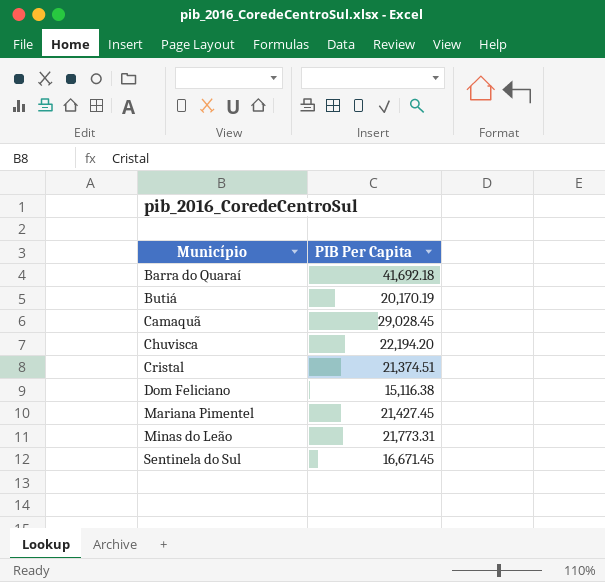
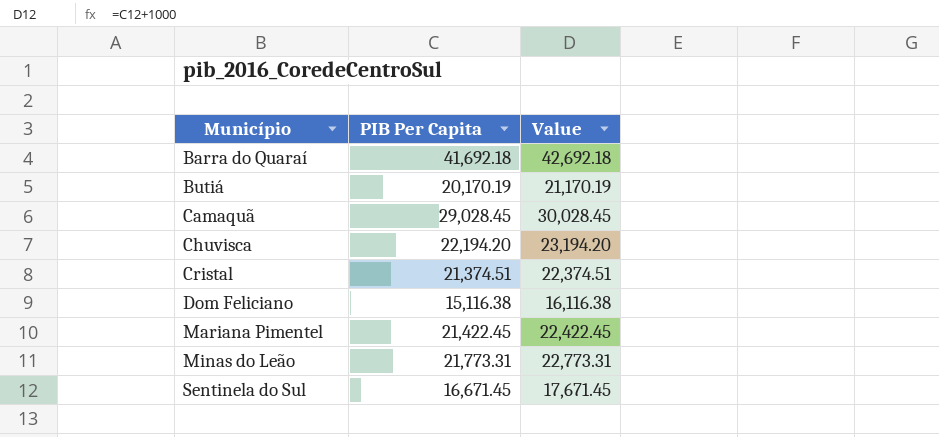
column Value | formula: none -> [PIB Per Capita] + 1000
Mariana Pimentel | PIB Per Capita: 21,427.45 -> 21,422.45

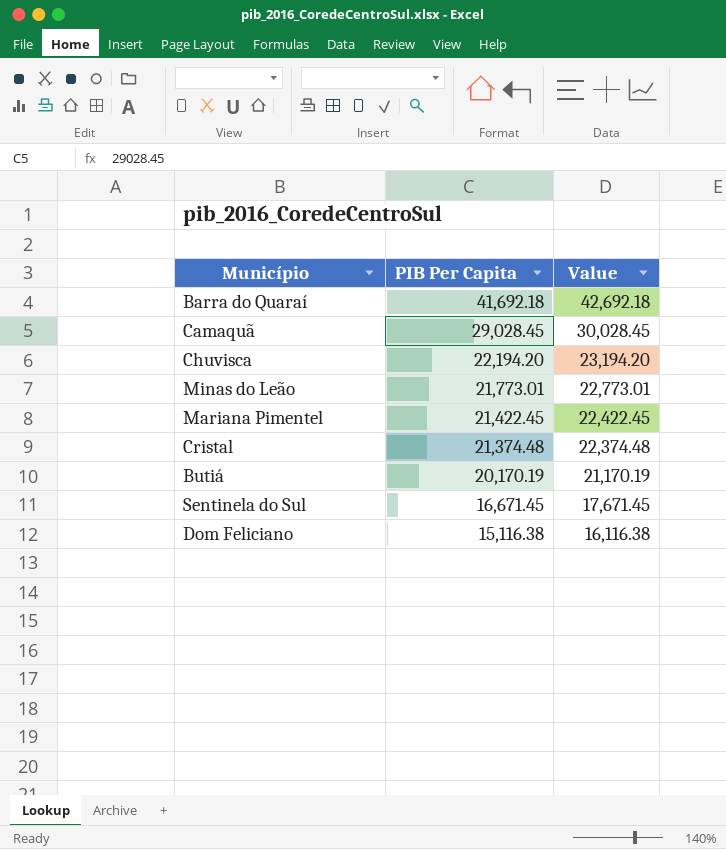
row order: Município ascending -> PIB Per Capita descending
Minas do Leão | PIB Per Capita: 21,773.31 -> 21,773.01
Minas do Leão | Value: 22,773.31 -> 22,773.01
Cristal | PIB Per Capita: 21,374.51 -> 21,374.48
Cristal | Value: 22,374.51 -> 22,374.48

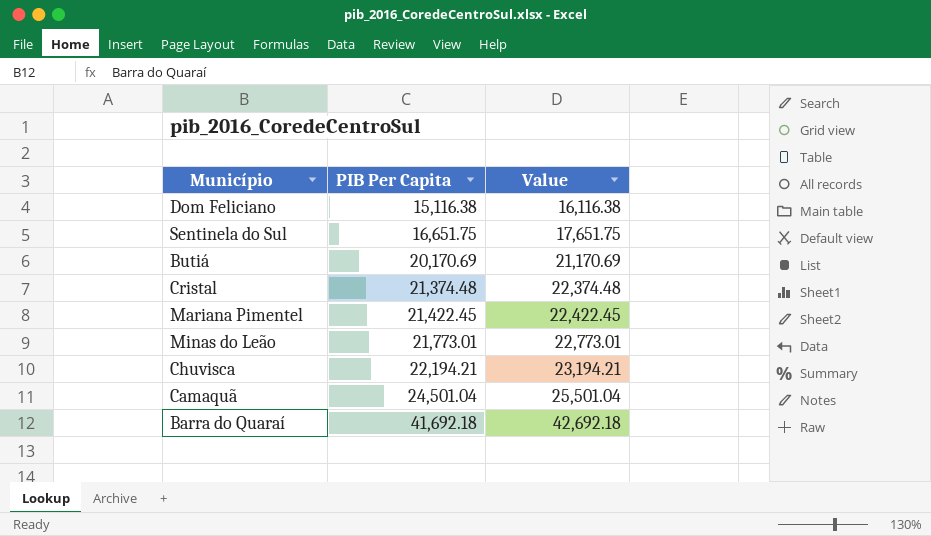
row order: PIB Per Capita descending -> PIB Per Capita ascending
Sentinela do Sul | PIB Per Capita: 16,671.45 -> 16,651.75
Sentinela do Sul | Value: 17,671.45 -> 17,651.75
Butiá | PIB Per Capita: 20,170.19 -> 20,170.69
Butiá | Value: 21,170.19 -> 21,170.69
Chuvisca | PIB Per Capita: 22,194.20 -> 22,194.21
Chuvisca | Value: 23,194.20 -> 23,194.21
Camaquã | PIB Per Capita: 29,028.45 -> 24,501.04
Camaquã | Value: 30,028.45 -> 25,501.04

